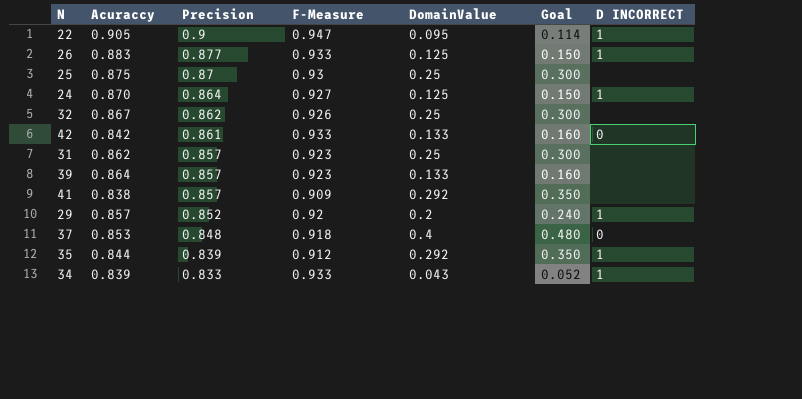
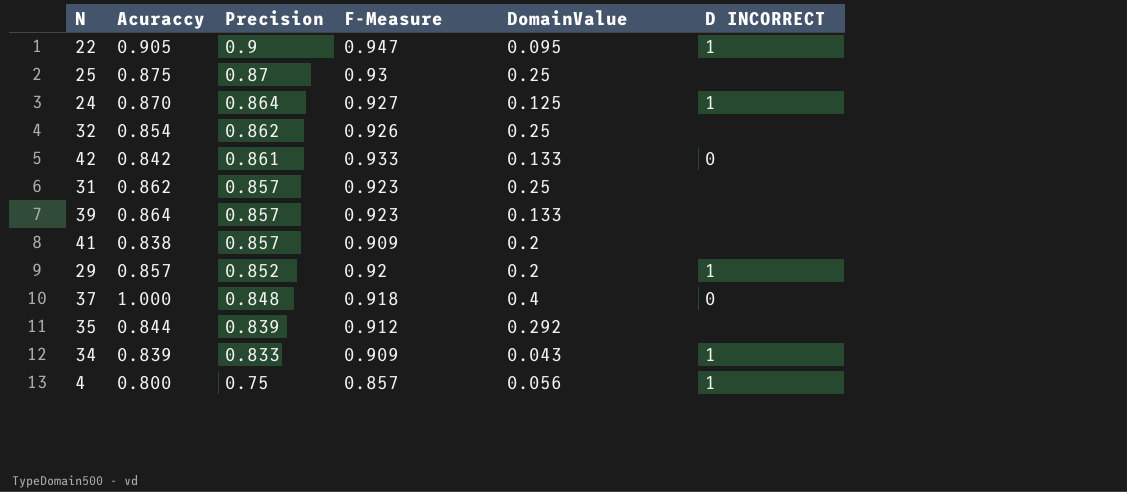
column Goal | formula: [DomainValue] * 1.2 -> none
row 26: 0.883 | 0.877 | 0.933 | 0.125 | 0.150 | 1 -> none
32 | Acuraccy: 0.867 -> 0.854
41 | DomainValue: 0.292 -> 0.2
37 | Acuraccy: 0.853 -> 1.000
35 | D INCORRECT: 1 -> none
34 | F-Measure: 0.933 -> 0.909
row 4: none -> 0.800 | 0.75 | 0.857 | 0.056 | 1

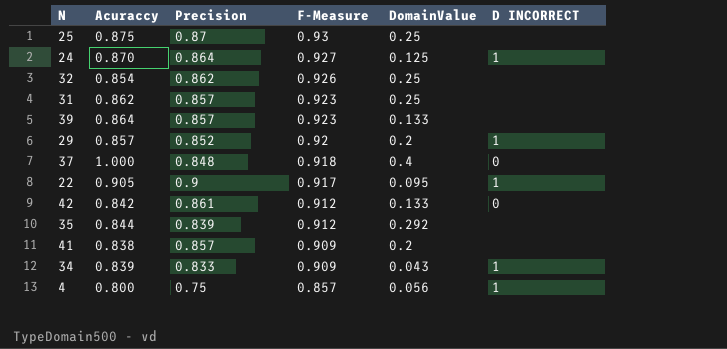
row order: Precision descending -> F-Measure descending
22 | F-Measure: 0.947 -> 0.917
42 | F-Measure: 0.933 -> 0.912

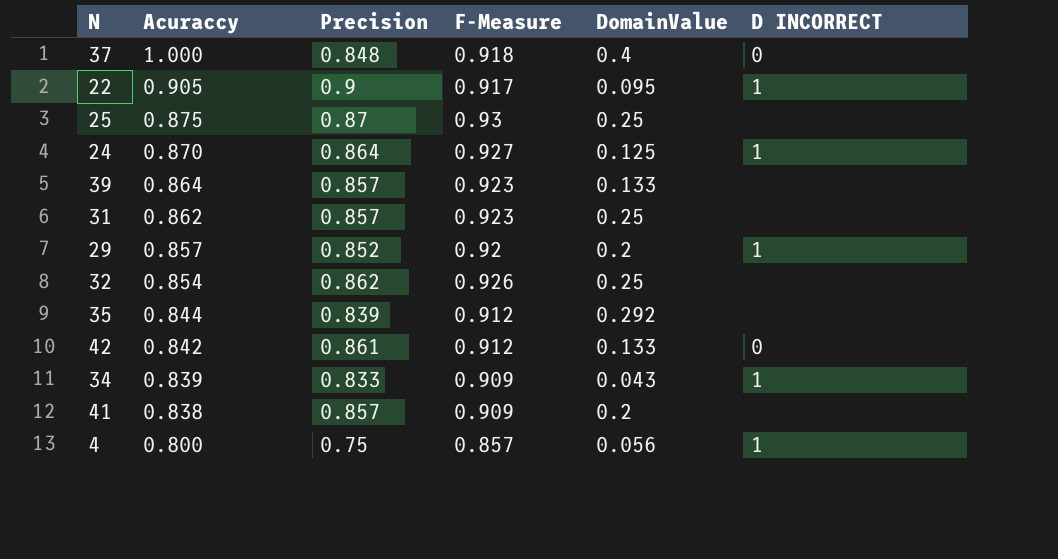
row order: F-Measure descending -> Acuraccy descending

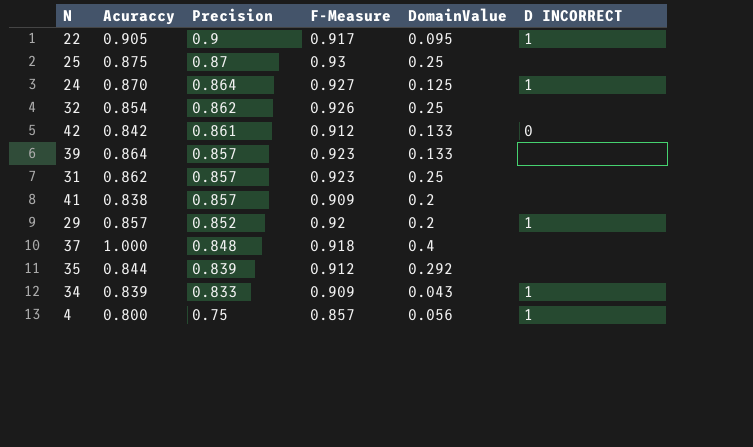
row order: Acuraccy descending -> Precision descending
37 | D INCORRECT: 0 -> none

